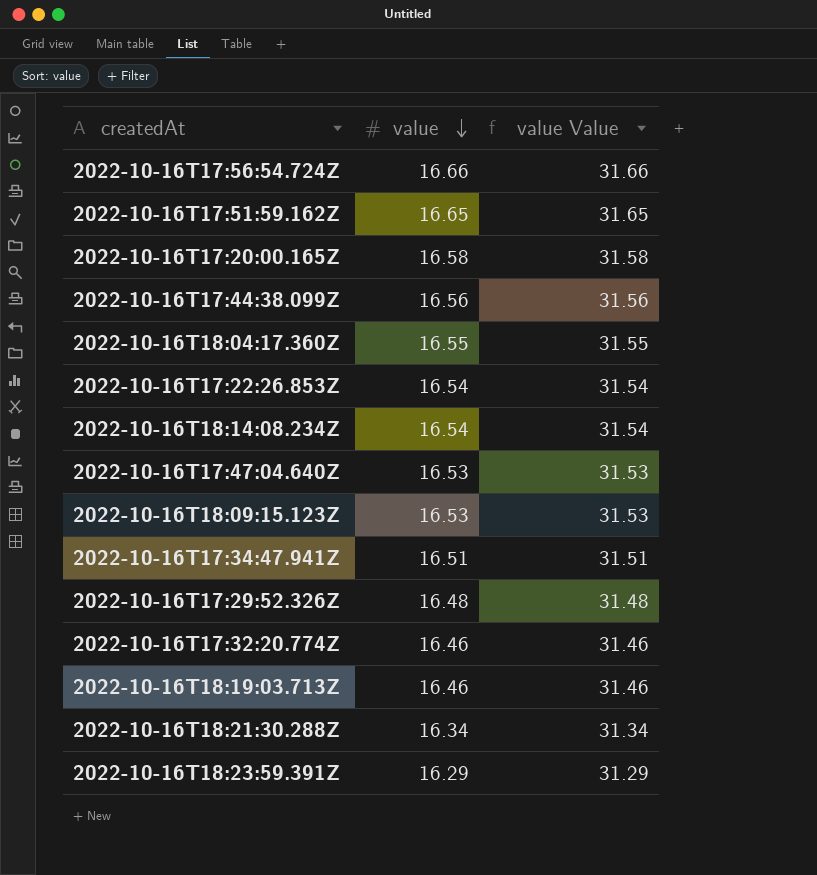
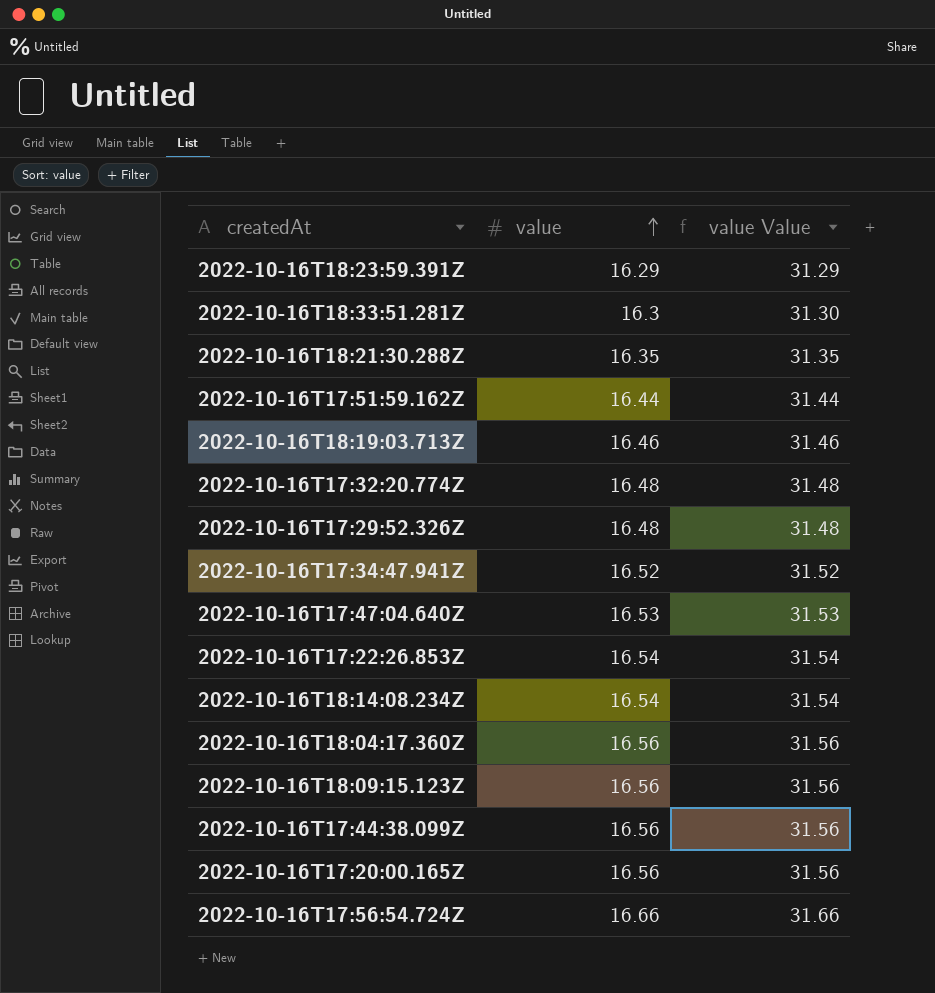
row order: value descending -> value ascending
row 2022-10-16T18:33:51.281Z: none -> 16.3 | 31.30
2022-10-16T18:21:30.288Z | value: 16.34 -> 16.35
2022-10-16T18:21:30.288Z | value Value: 31.34 -> 31.35
2022-10-16T17:51:59.162Z | value: 16.65 -> 16.44
2022-10-16T17:51:59.162Z | value Value: 31.65 -> 31.44
2022-10-16T17:32:20.774Z | value: 16.46 -> 16.48
2022-10-16T17:32:20.774Z | value Value: 31.46 -> 31.48
2022-10-16T17:34:47.941Z | value: 16.51 -> 16.52
2022-10-16T17:34:47.941Z | value Value: 31.51 -> 31.52
2022-10-16T18:04:17.360Z | value: 16.55 -> 16.56
2022-10-16T18:04:17.360Z | value Value: 31.55 -> 31.56
2022-10-16T18:09:15.123Z | value: 16.53 -> 16.56
2022-10-16T18:09:15.123Z | value Value: 31.53 -> 31.56
2022-10-16T17:20:00.165Z | value: 16.58 -> 16.56
2022-10-16T17:20:00.165Z | value Value: 31.58 -> 31.56

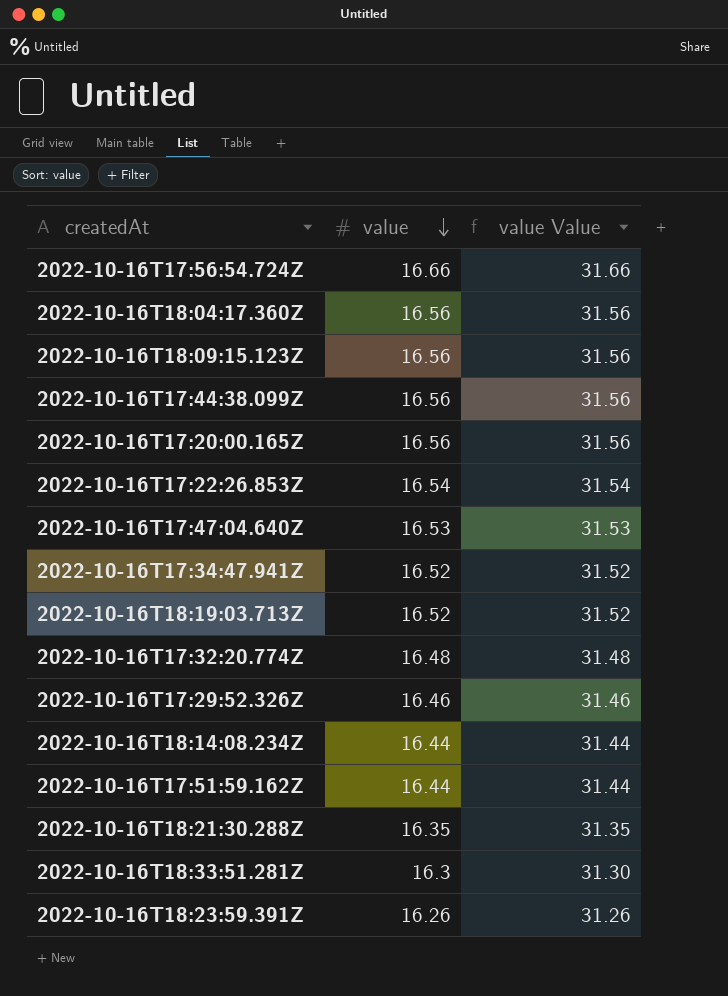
row order: value ascending -> value descending
2022-10-16T18:19:03.713Z | value: 16.46 -> 16.52
2022-10-16T18:19:03.713Z | value Value: 31.46 -> 31.52
2022-10-16T17:29:52.326Z | value: 16.48 -> 16.46
2022-10-16T17:29:52.326Z | value Value: 31.48 -> 31.46
2022-10-16T18:14:08.234Z | value: 16.54 -> 16.44
2022-10-16T18:14:08.234Z | value Value: 31.54 -> 31.44
2022-10-16T18:23:59.391Z | value: 16.29 -> 16.26
2022-10-16T18:23:59.391Z | value Value: 31.29 -> 31.26

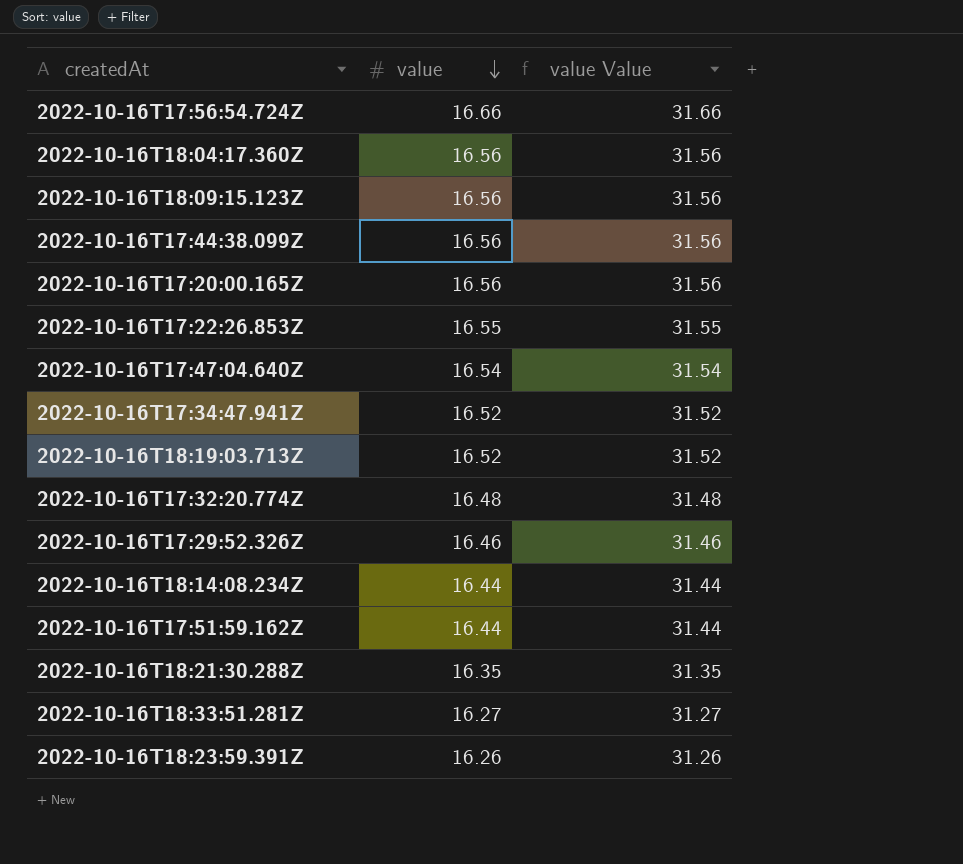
2022-10-16T17:22:26.853Z | value: 16.54 -> 16.55
2022-10-16T17:22:26.853Z | value Value: 31.54 -> 31.55
2022-10-16T17:47:04.640Z | value: 16.53 -> 16.54
2022-10-16T17:47:04.640Z | value Value: 31.53 -> 31.54
2022-10-16T18:33:51.281Z | value: 16.3 -> 16.27
2022-10-16T18:33:51.281Z | value Value: 31.30 -> 31.27

